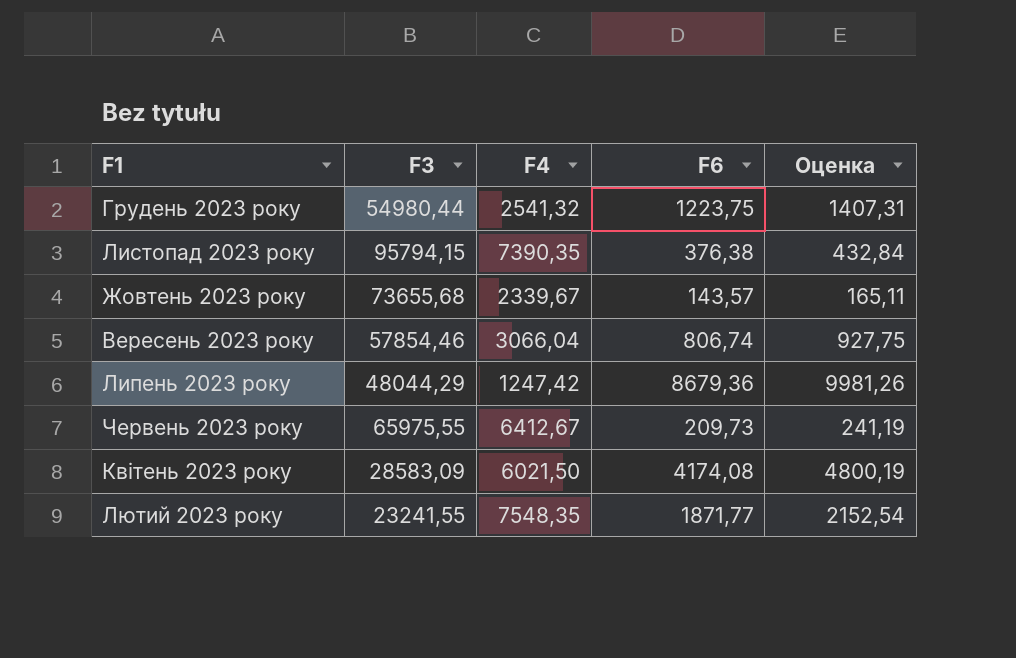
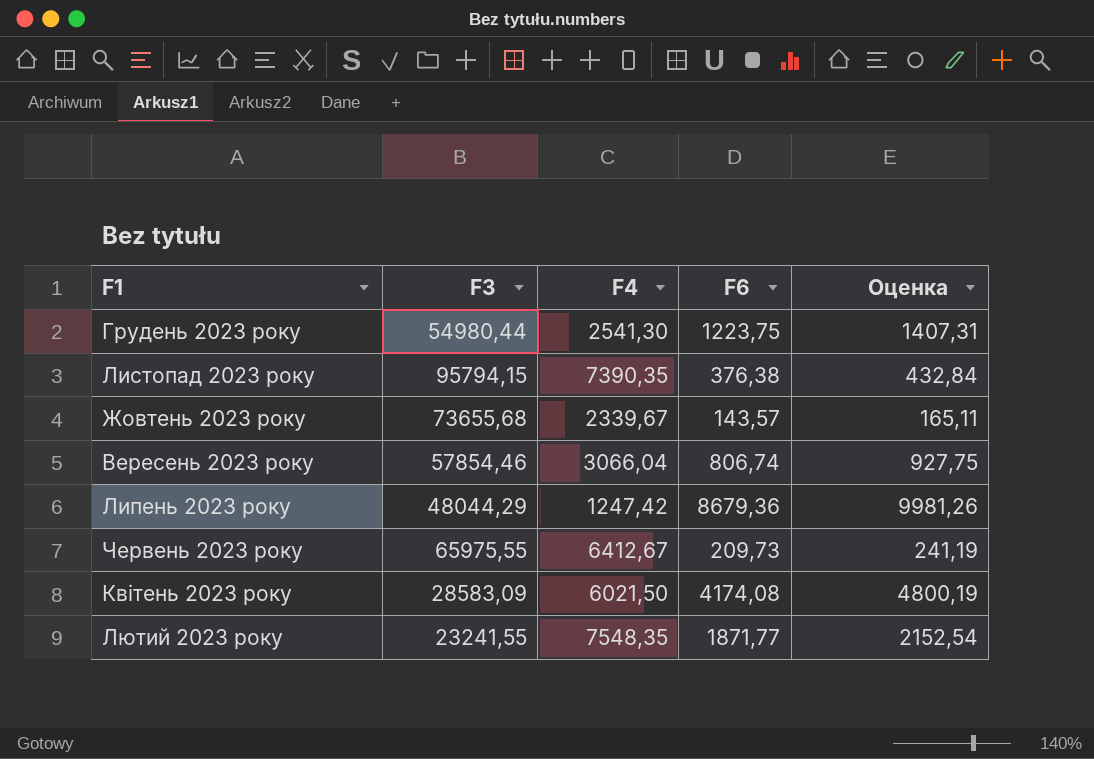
Грудень 2023 року | F4: 2541,32 -> 2541,30

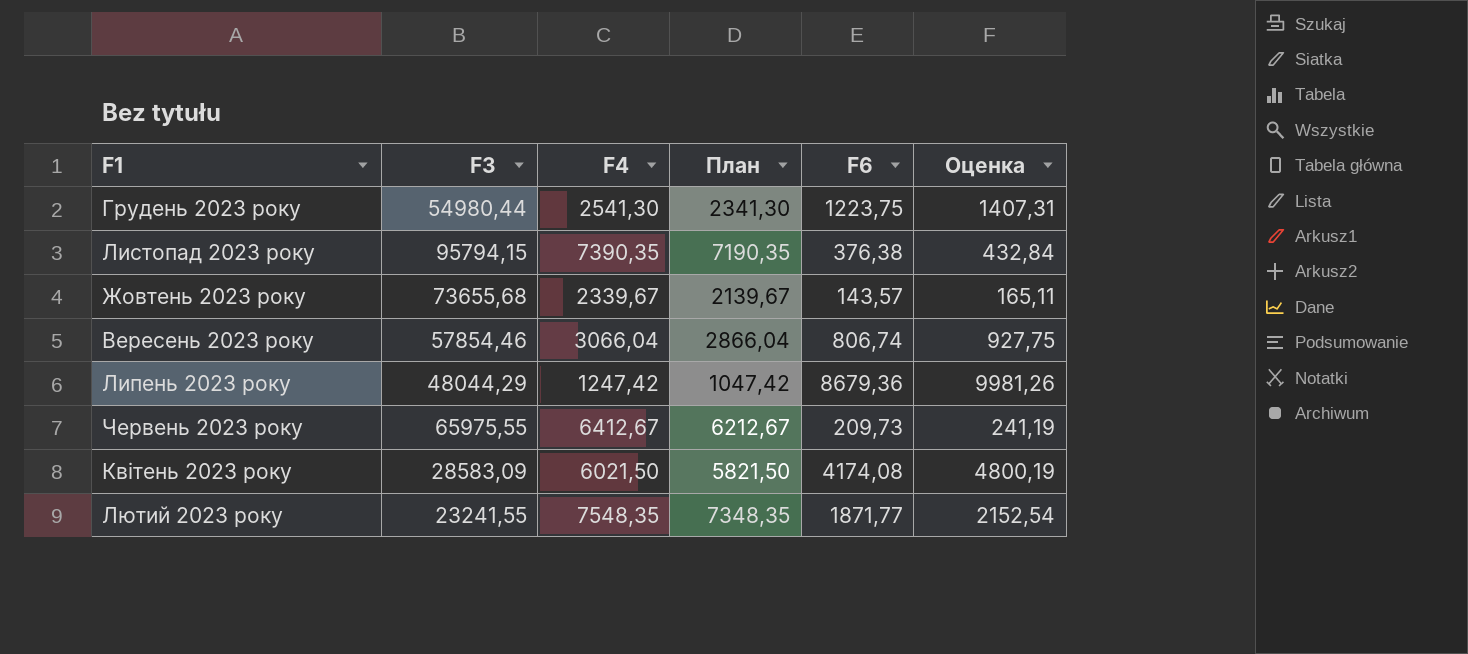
column План | formula: none -> [F4] - 200

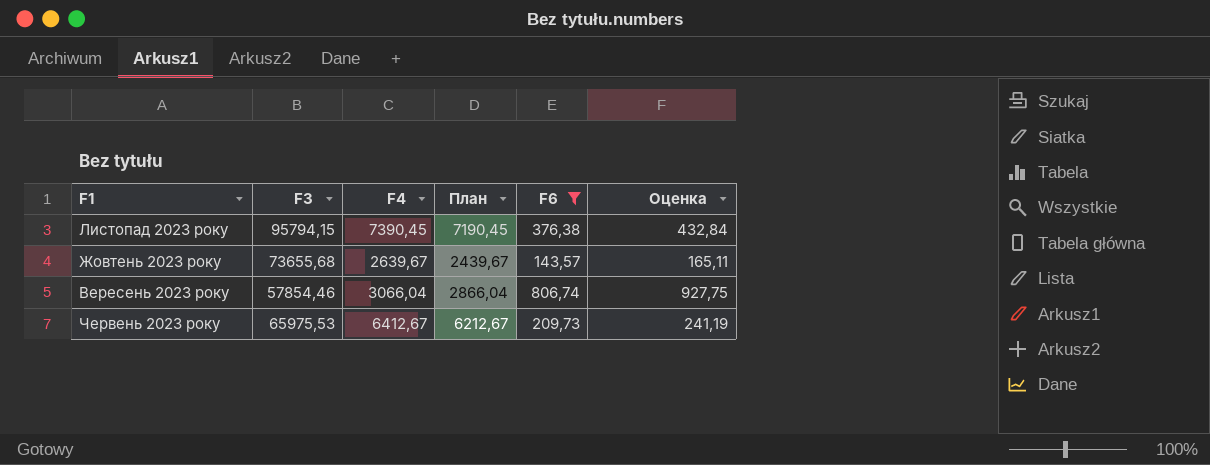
filter: none -> F6 <= 806,74
Листопад 2023 року | F4: 7390,35 -> 7390,45
Листопад 2023 року | План: 7190,35 -> 7190,45
Жовтень 2023 року | F4: 2339,67 -> 2639,67
Жовтень 2023 року | План: 2139,67 -> 2439,67
Червень 2023 року | F3: 65975,55 -> 65975,53

